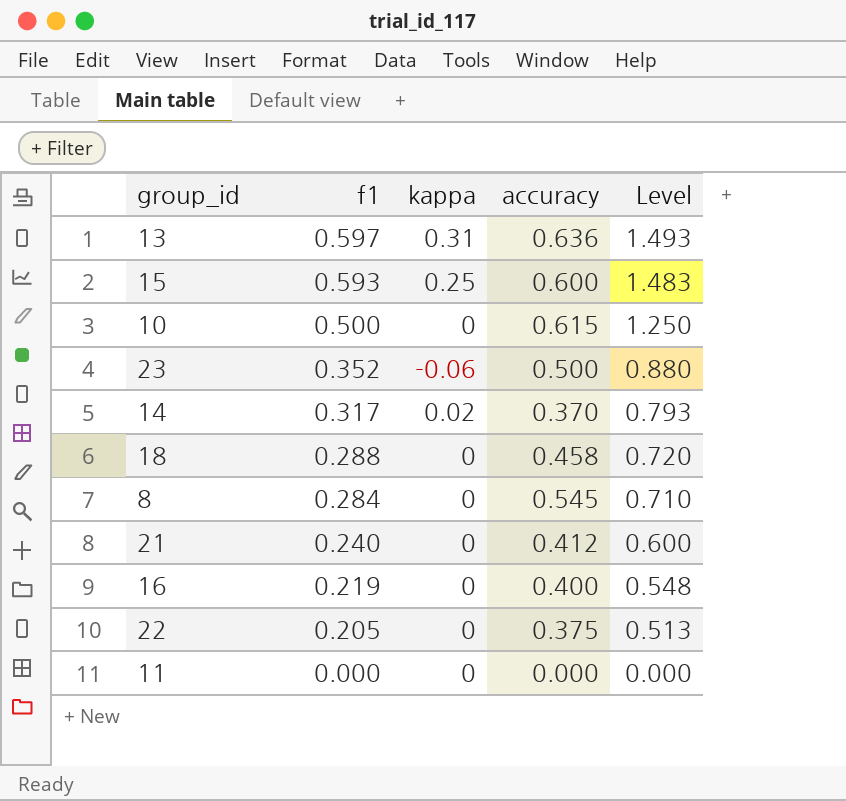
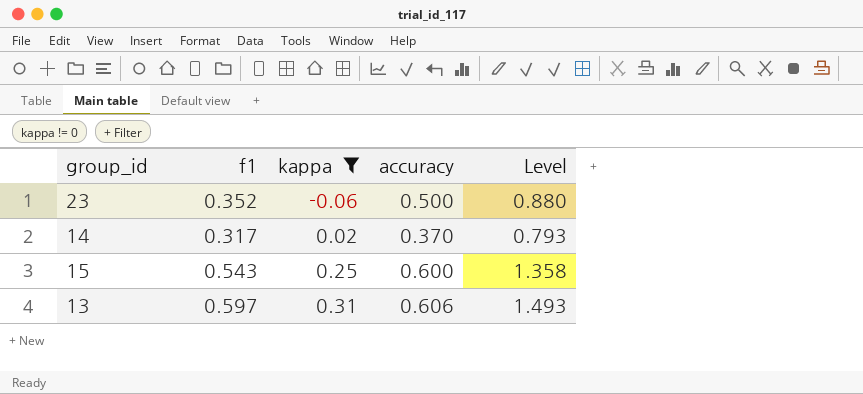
filter: none -> kappa != 0
row order: f1 descending -> kappa ascending
15 | f1: 0.593 -> 0.543
15 | Level: 1.483 -> 1.358
13 | accuracy: 0.636 -> 0.606

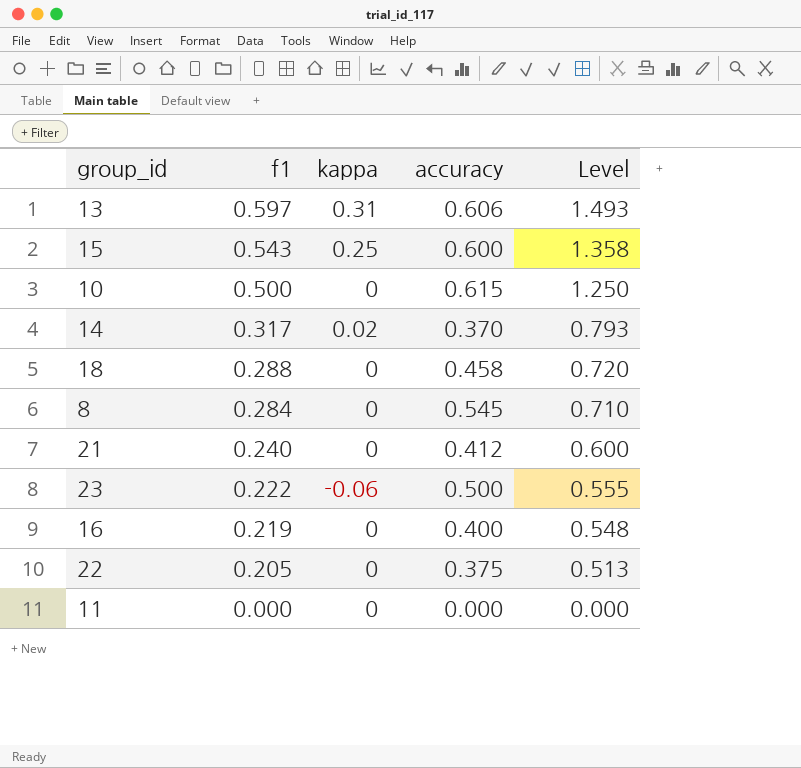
filter: kappa != 0 -> none
row order: kappa ascending -> f1 descending
23 | f1: 0.352 -> 0.222
23 | Level: 0.880 -> 0.555

